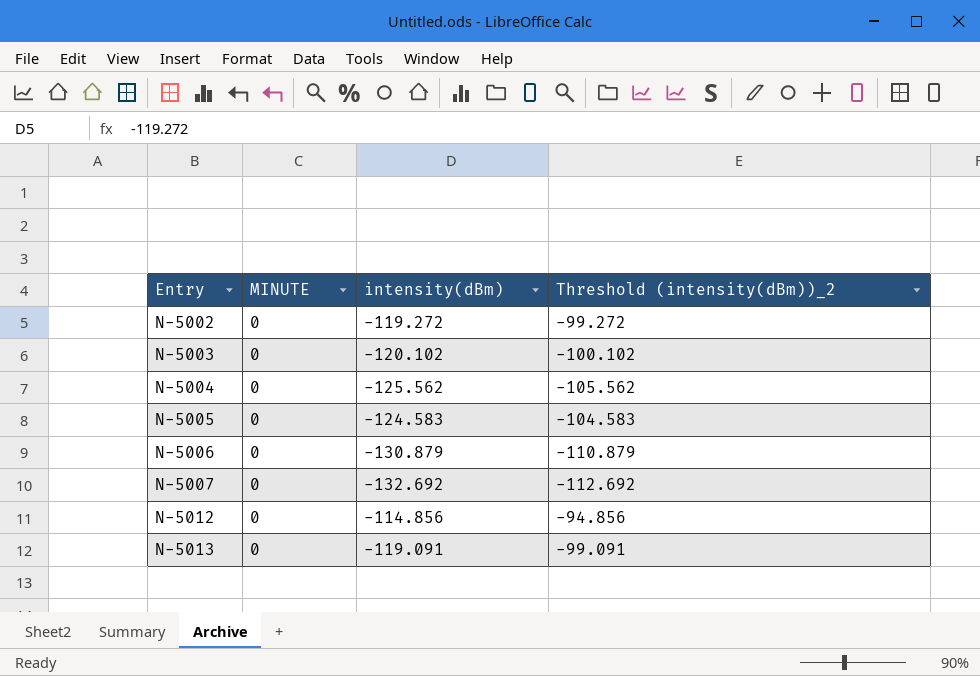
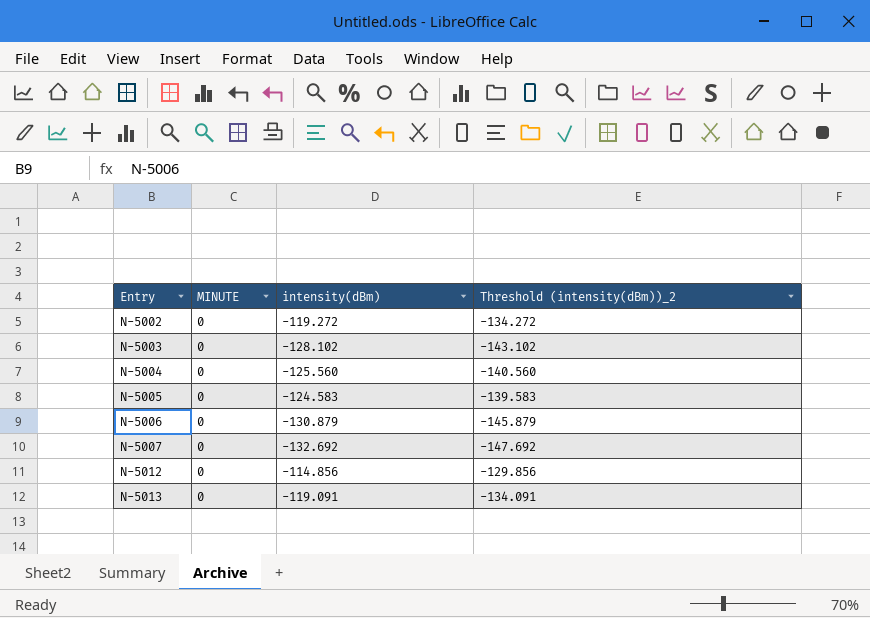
column Threshold (intensity(dBm))_2 | formula: [intensity(dBm)] + 20 -> [intensity(dBm)] - 15
N-5003 | intensity(dBm): -120.102 -> -128.102
N-5004 | intensity(dBm): -125.562 -> -125.560

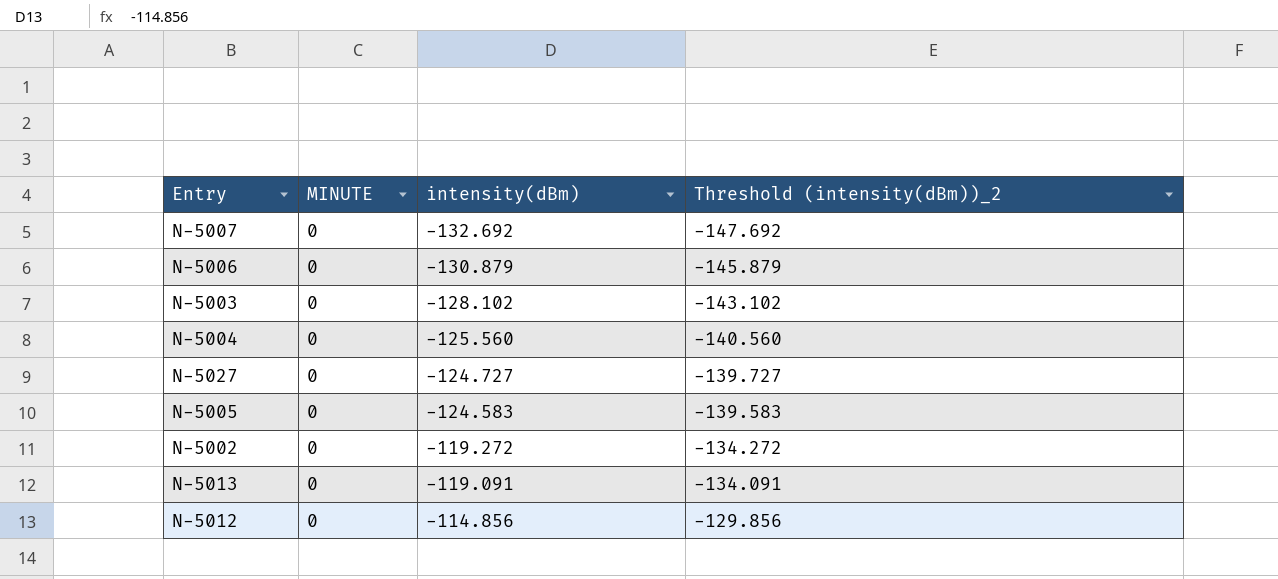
row order: Entry ascending -> intensity(dBm) ascending
row N-5027: none -> 0 | -124.727 | -139.727

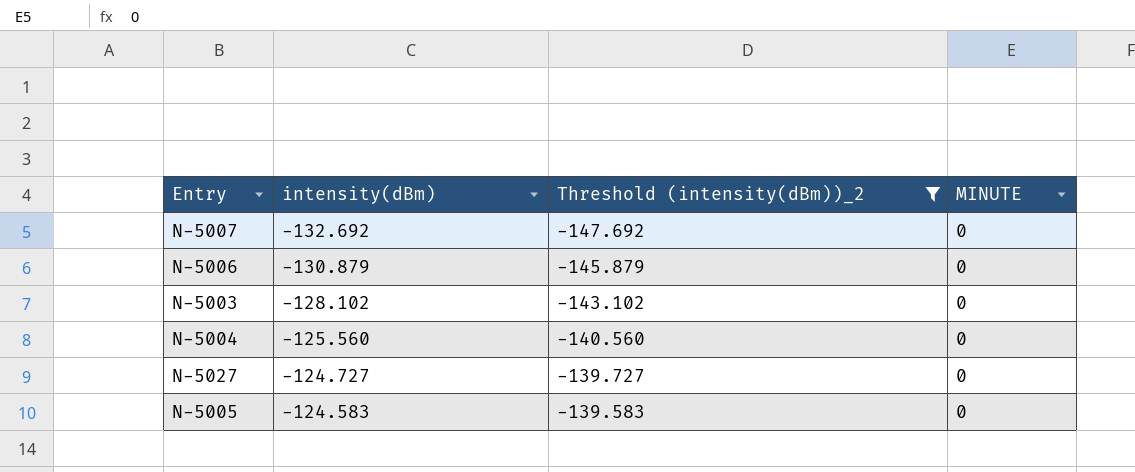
filter: none -> Threshold (intensity(dBm))_2 <= -139.583
column MINUTE | position: 2 -> 4

